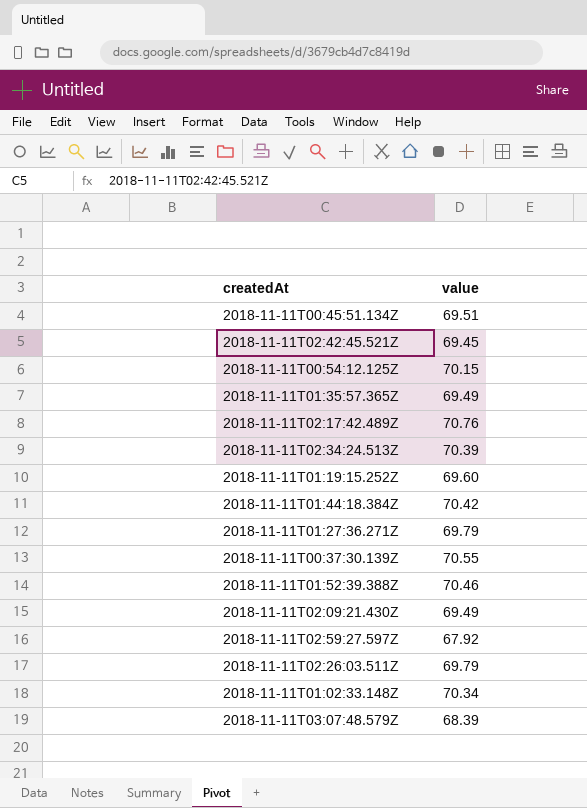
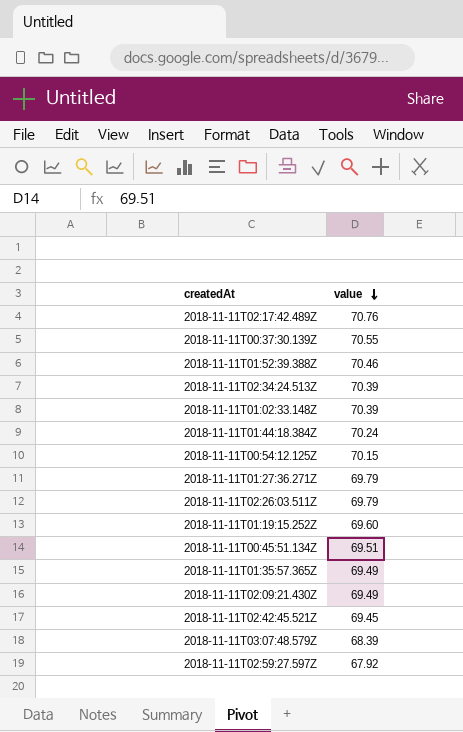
row order: none -> value descending
2018-11-11T01:02:33.148Z | value: 70.34 -> 70.39
2018-11-11T01:44:18.384Z | value: 70.42 -> 70.24

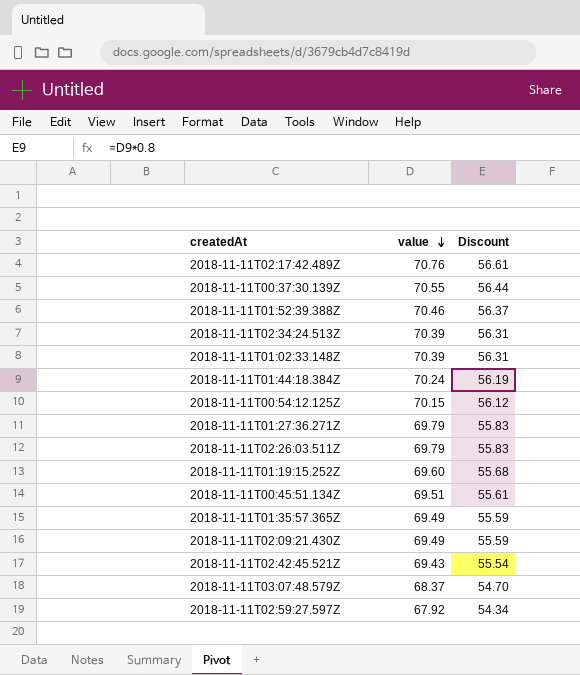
column Discount | formula: none -> [value] * 0.8
2018-11-11T02:42:45.521Z | value: 69.45 -> 69.43
2018-11-11T03:07:48.579Z | value: 68.39 -> 68.37

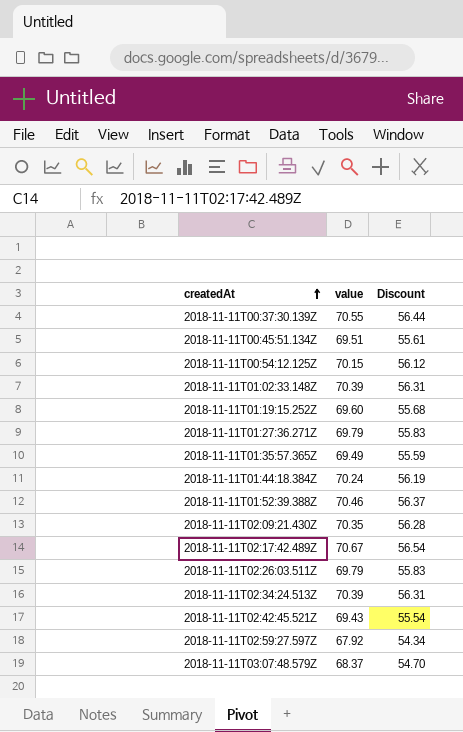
row order: value descending -> createdAt ascending
2018-11-11T02:09:21.430Z | value: 69.49 -> 70.35
2018-11-11T02:09:21.430Z | Discount: 55.59 -> 56.28
2018-11-11T02:17:42.489Z | value: 70.76 -> 70.67
2018-11-11T02:17:42.489Z | Discount: 56.61 -> 56.54

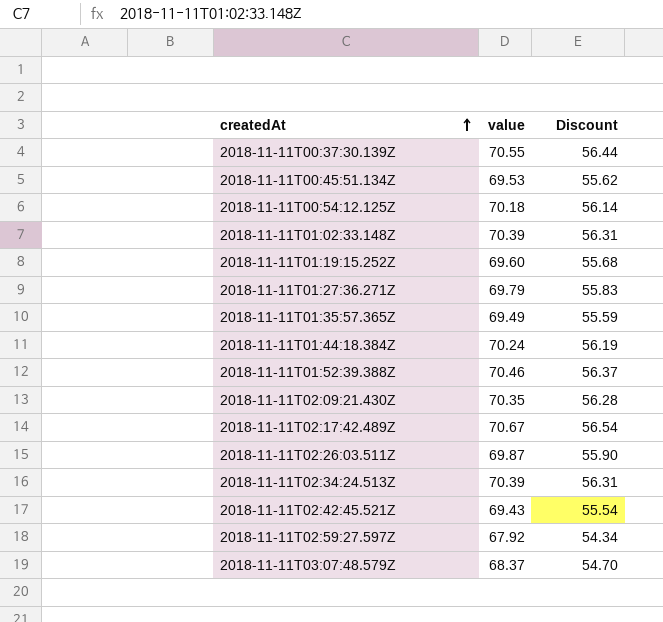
2018-11-11T00:45:51.134Z | value: 69.51 -> 69.53
2018-11-11T00:45:51.134Z | Discount: 55.61 -> 55.62
2018-11-11T00:54:12.125Z | value: 70.15 -> 70.18
2018-11-11T00:54:12.125Z | Discount: 56.12 -> 56.14
2018-11-11T02:26:03.511Z | value: 69.79 -> 69.87
2018-11-11T02:26:03.511Z | Discount: 55.83 -> 55.90

